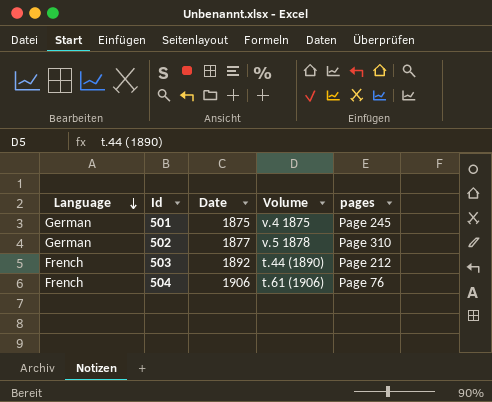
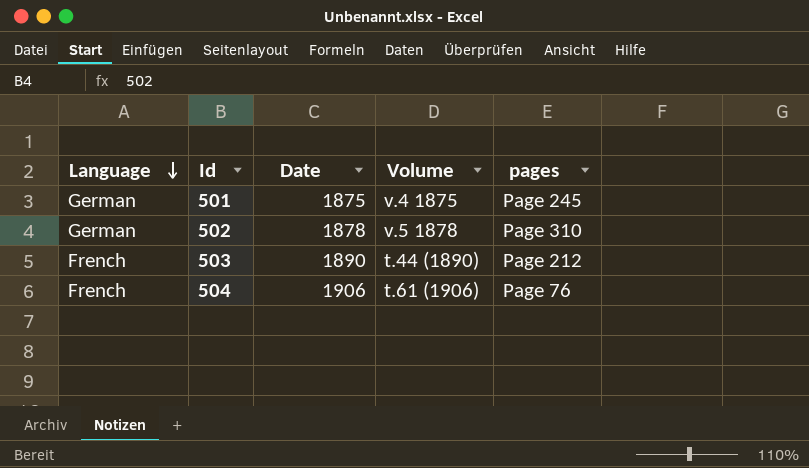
502 | Date: 1877 -> 1878
503 | Date: 1892 -> 1890

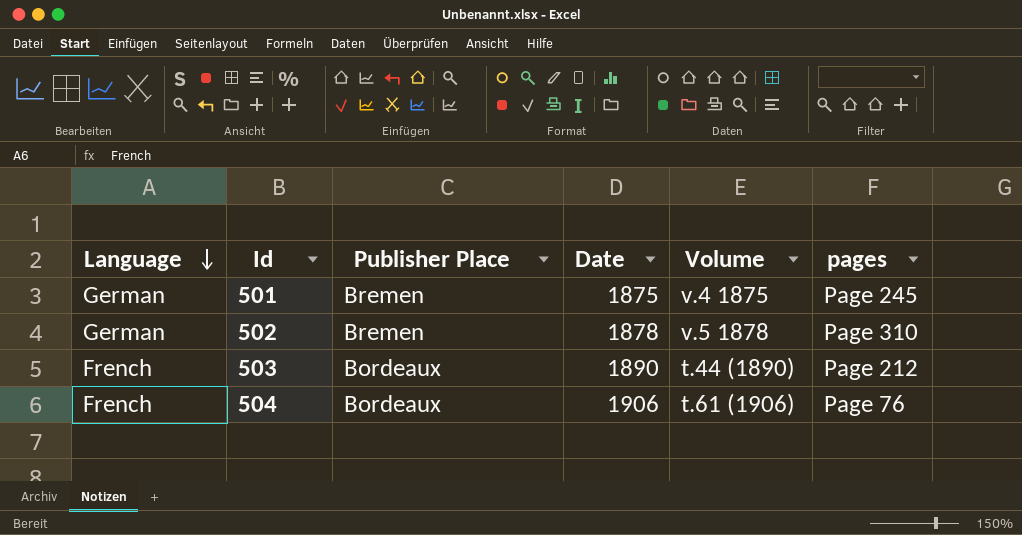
column Publisher Place | position: none -> 3

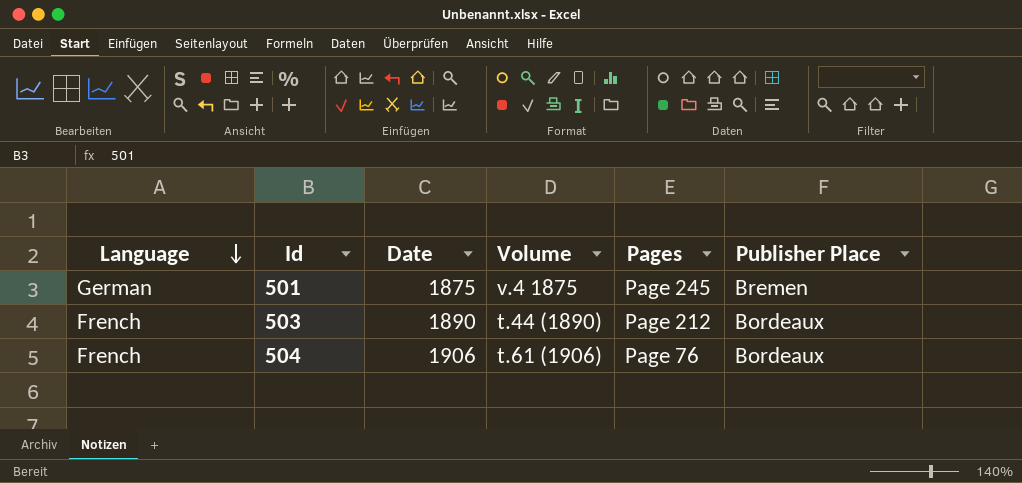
column name: pages -> Pages
column Publisher Place | position: 3 -> 6
row 502: German | Bremen | 1878 | v.5 1878 | Page 310 -> none

